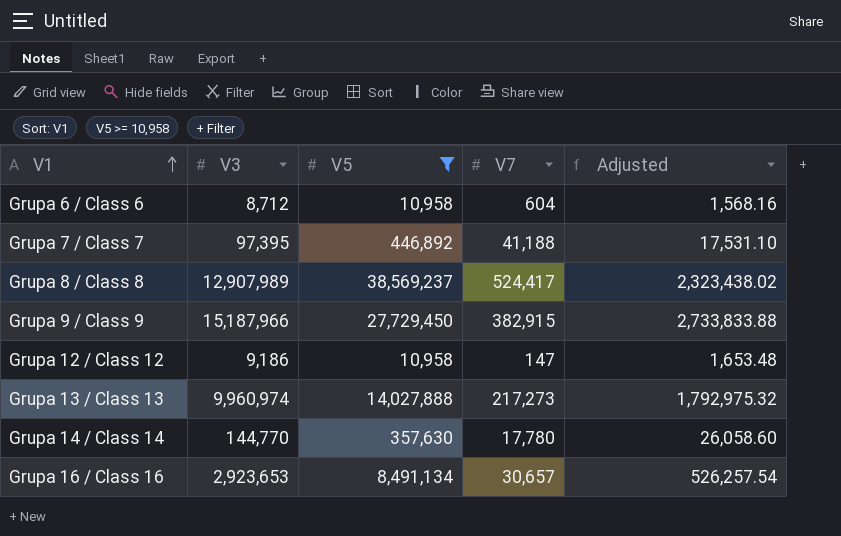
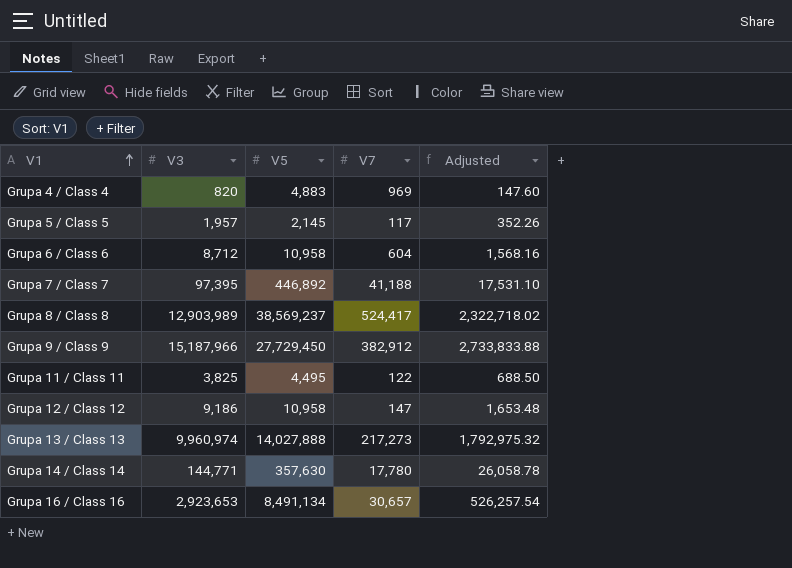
filter: V5 >= 10,958 -> none
Grupa 8 / Class 8 | V3: 12,907,989 -> 12,903,989
Grupa 8 / Class 8 | Adjusted: 2,323,438.02 -> 2,322,718.02
Grupa 9 / Class 9 | V7: 382,915 -> 382,912
Grupa 14 / Class 14 | V3: 144,770 -> 144,771
Grupa 14 / Class 14 | Adjusted: 26,058.60 -> 26,058.78

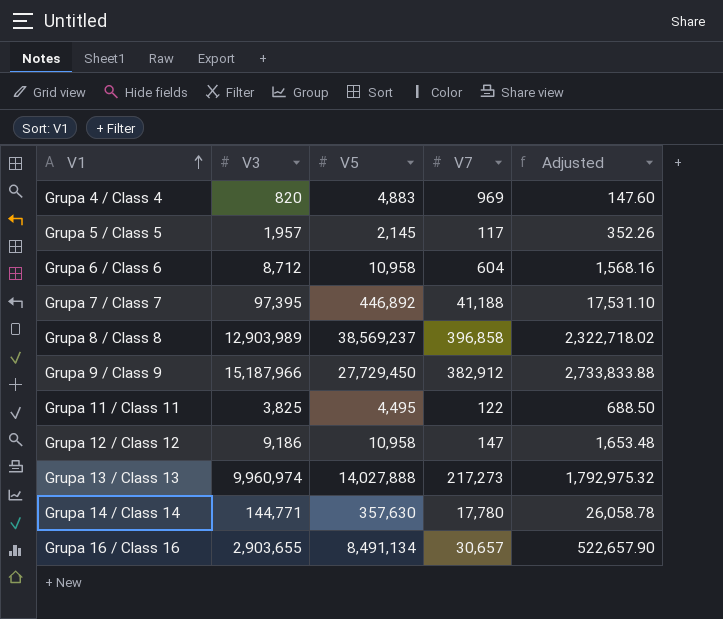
Grupa 8 / Class 8 | V7: 524,417 -> 396,858
Grupa 16 / Class 16 | V3: 2,923,653 -> 2,903,655
Grupa 16 / Class 16 | Adjusted: 526,257.54 -> 522,657.90

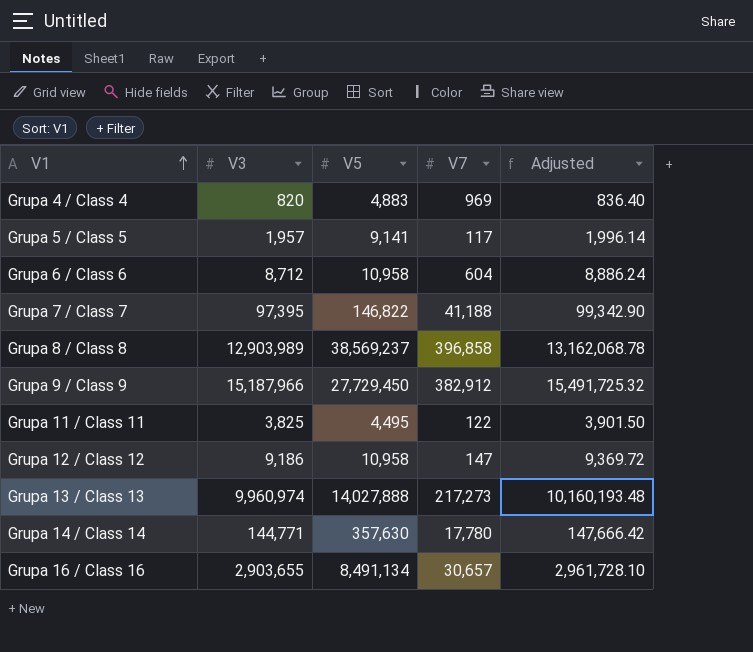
column Adjusted | formula: [V3] * 0.18 -> [V3] * 1.02
Grupa 5 / Class 5 | V5: 2,145 -> 9,141
Grupa 7 / Class 7 | V5: 446,892 -> 146,822

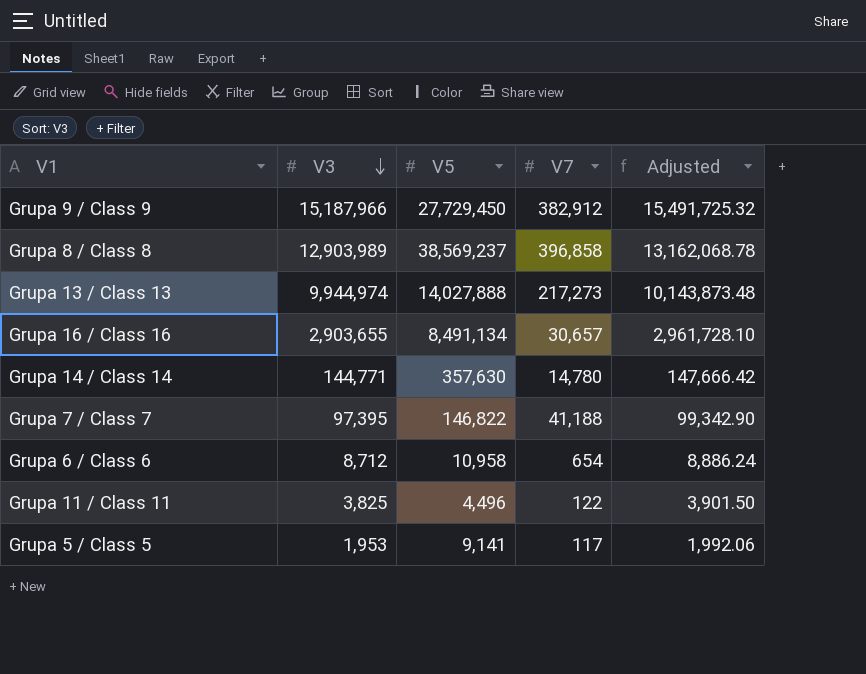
row order: V1 ascending -> V3 descending
row Grupa 4 / Class 4: 820 | 4,883 | 969 | 836.40 -> none
row Grupa 12 / Class 12: 9,186 | 10,958 | 147 | 9,369.72 -> none
Grupa 13 / Class 13 | V3: 9,960,974 -> 9,944,974
Grupa 13 / Class 13 | Adjusted: 10,160,193.48 -> 10,143,873.48
Grupa 14 / Class 14 | V7: 17,780 -> 14,780
Grupa 6 / Class 6 | V7: 604 -> 654
Grupa 11 / Class 11 | V5: 4,495 -> 4,496
Grupa 5 / Class 5 | V3: 1,957 -> 1,953
Grupa 5 / Class 5 | Adjusted: 1,996.14 -> 1,992.06

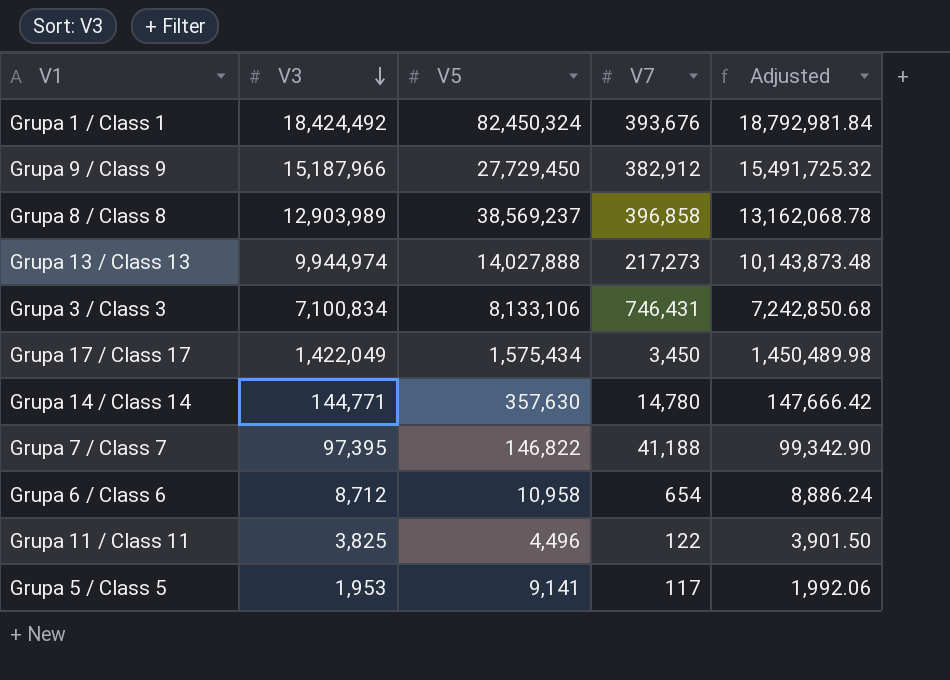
row Grupa 16 / Class 16: 2,903,655 | 8,491,134 | 30,657 | 2,961,728.10 -> none
row Grupa 1 / Class 1: none -> 18,424,492 | 82,450,324 | 393,676 | 18,792,981.84
row Grupa 3 / Class 3: none -> 7,100,834 | 8,133,106 | 746,431 | 7,242,850.68
row Grupa 17 / Class 17: none -> 1,422,049 | 1,575,434 | 3,450 | 1,450,489.98

